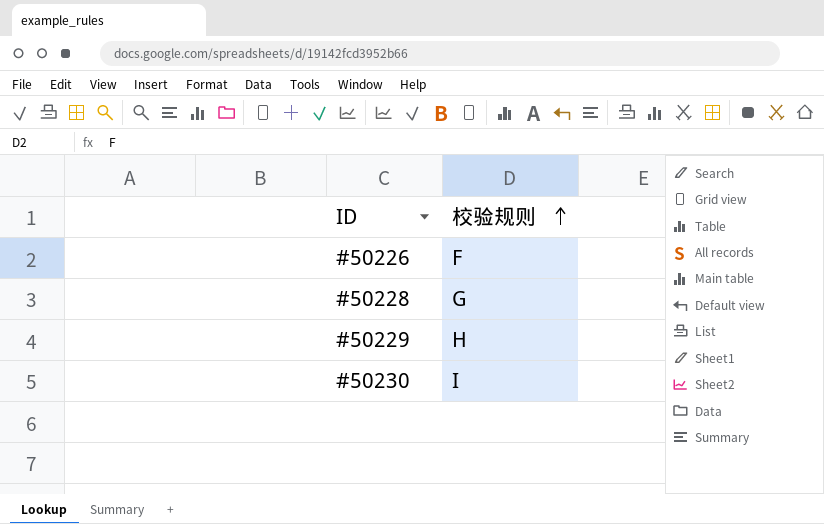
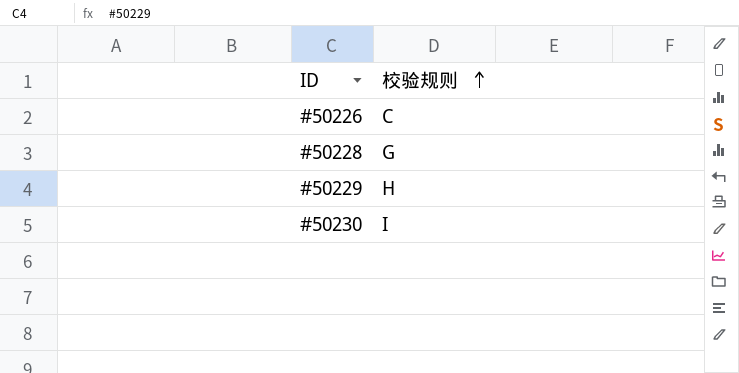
#50226 | 校验规则: F -> C

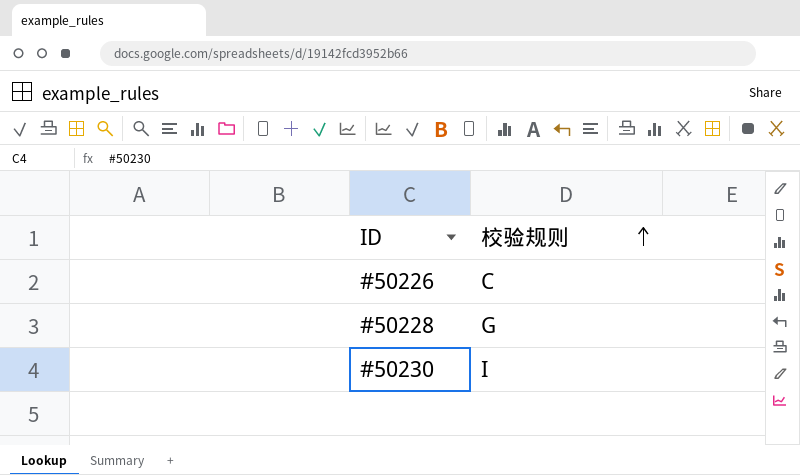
row #50229: H -> none

